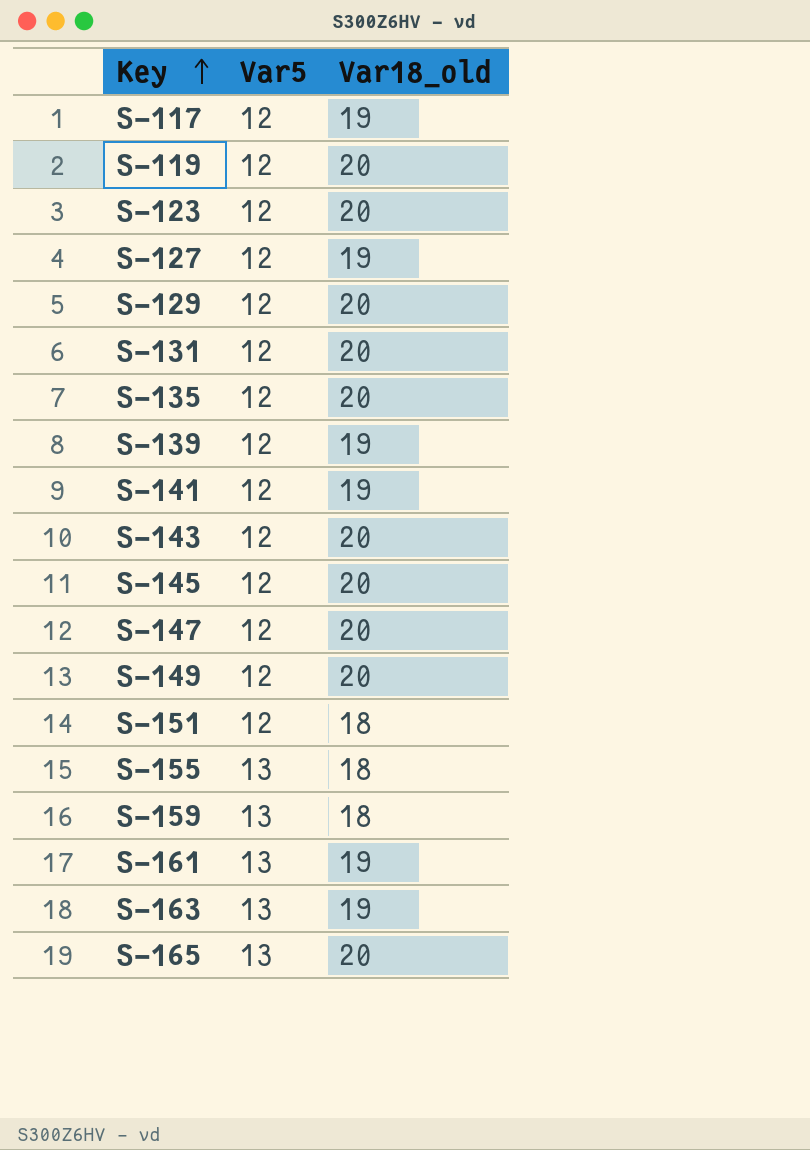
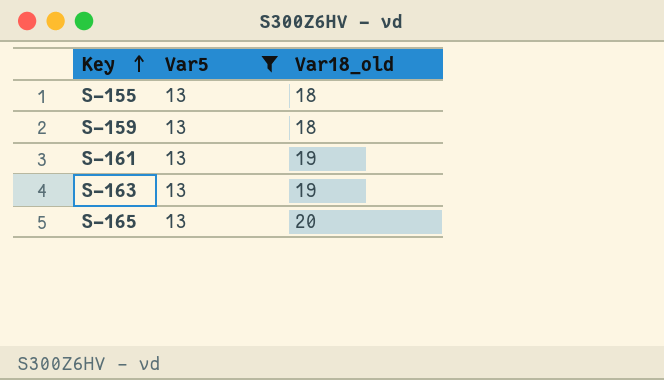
filter: none -> Var5 = 13

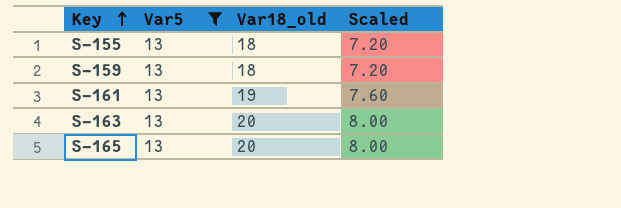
column Scaled | formula: none -> [Var18_old] * 0.4
S-163 | Var18_old: 19 -> 20

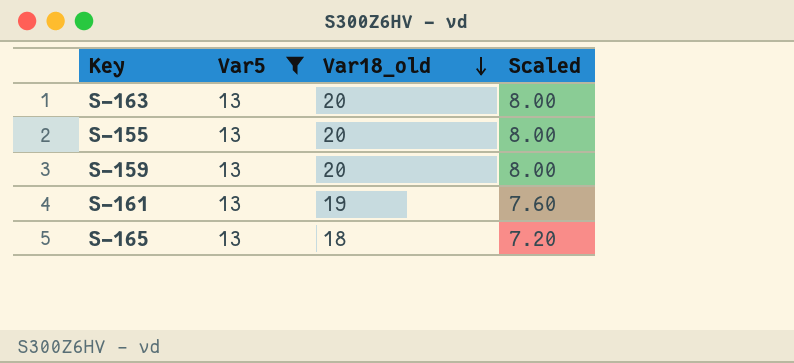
row order: Key ascending -> Var18_old descending
S-155 | Var18_old: 18 -> 20
S-155 | Scaled: 7.20 -> 8.00
S-159 | Var18_old: 18 -> 20
S-159 | Scaled: 7.20 -> 8.00
S-165 | Var18_old: 20 -> 18
S-165 | Scaled: 8.00 -> 7.20

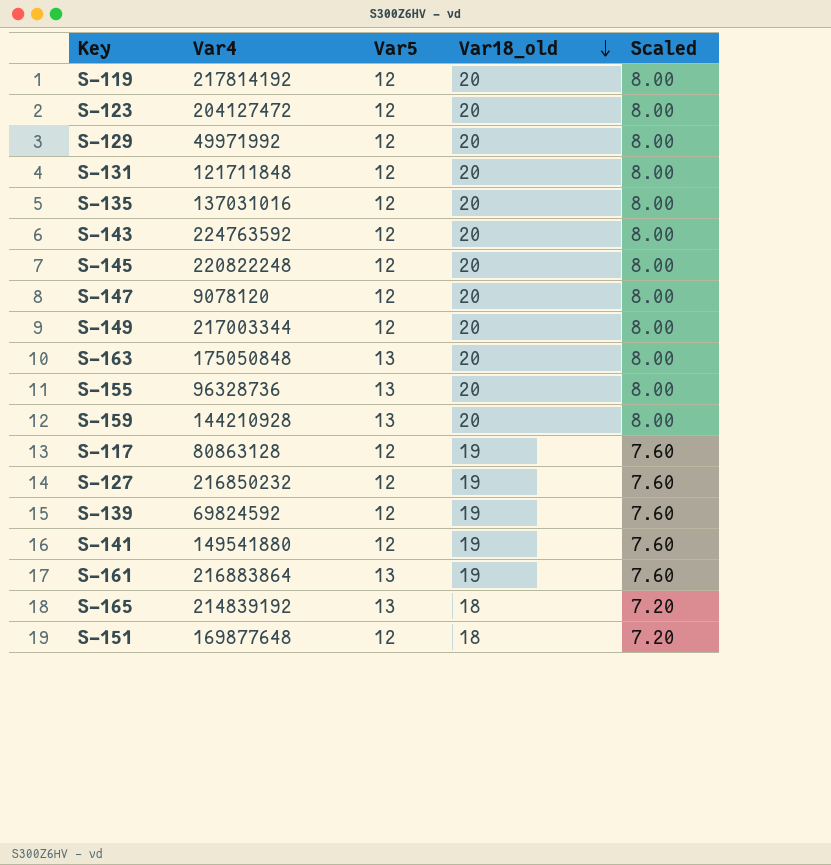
filter: Var5 = 13 -> none
column Var4 | position: none -> 2

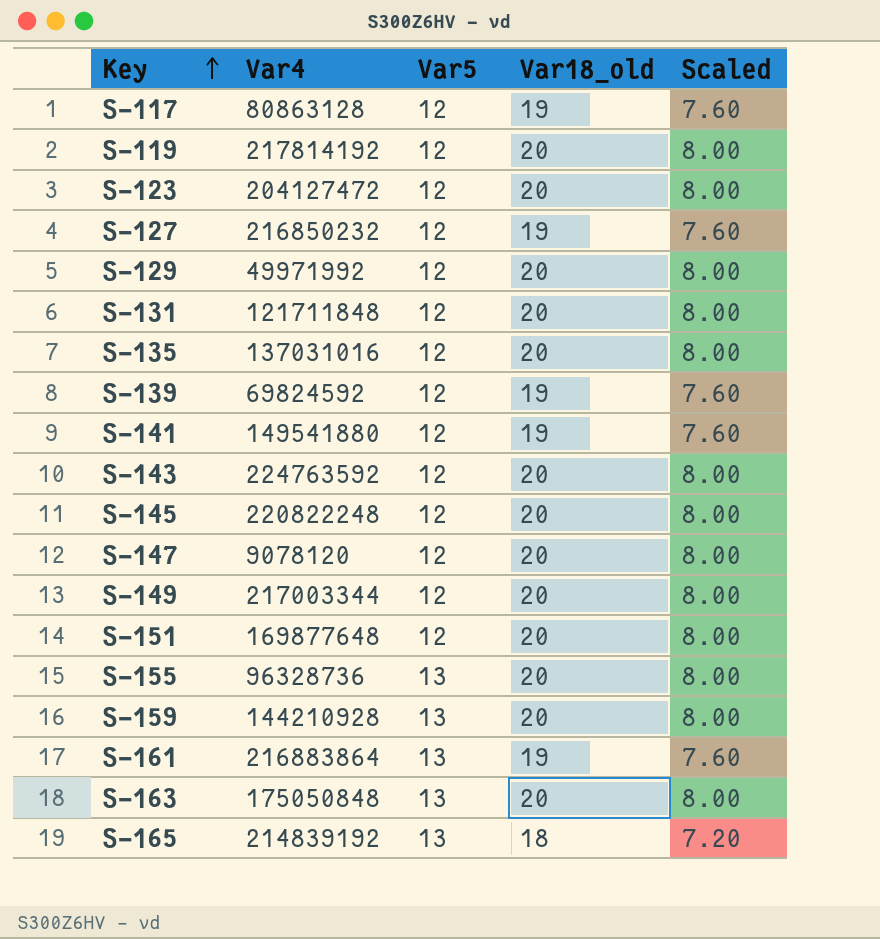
row order: Var18_old descending -> Key ascending
S-151 | Var18_old: 18 -> 20
S-151 | Scaled: 7.20 -> 8.00

